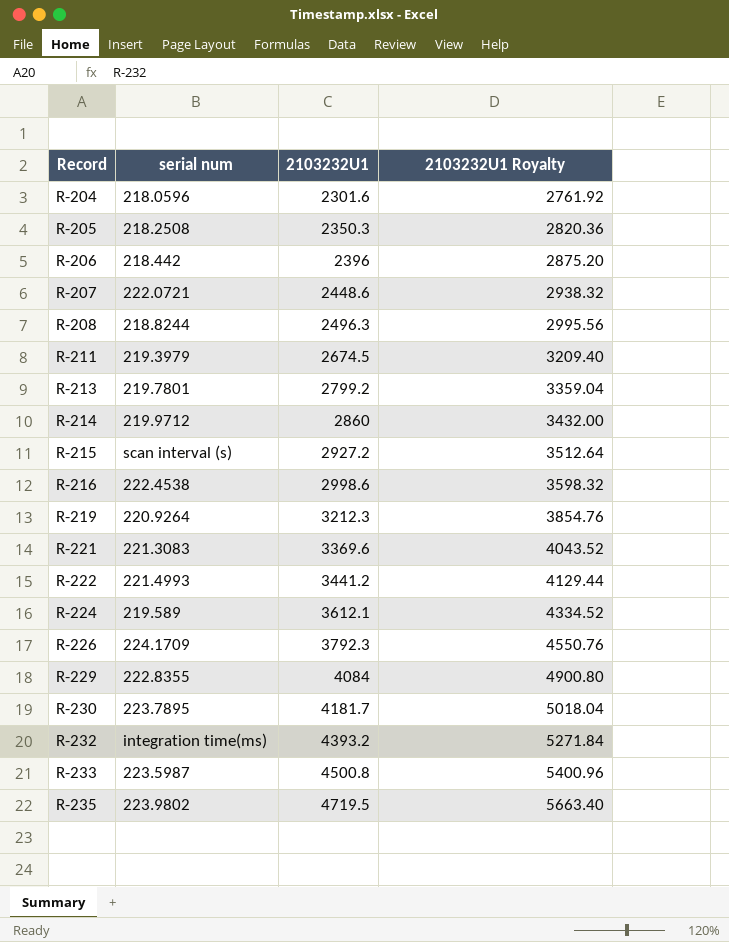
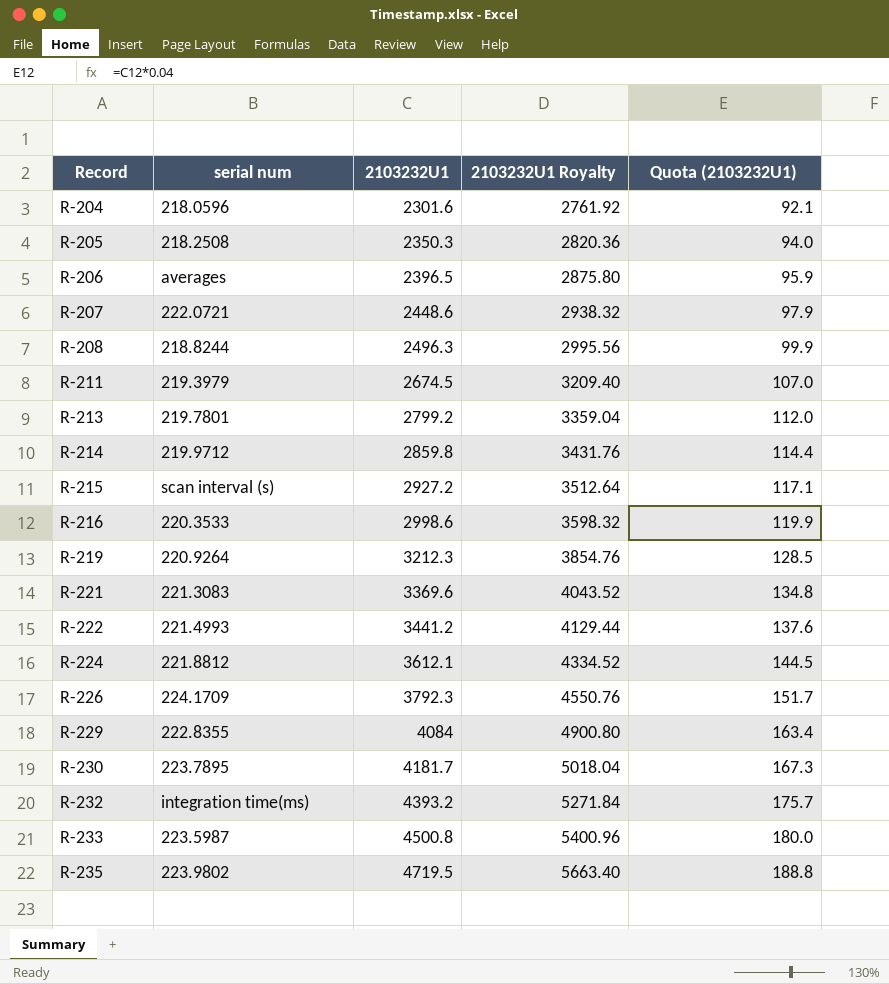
column Quota (2103232U1) | formula: none -> [2103232U1] * 0.04
R-206 | serial num: 218.442 -> averages
R-206 | 2103232U1: 2396 -> 2396.5
R-206 | 2103232U1 Royalty: 2875.20 -> 2875.80
R-214 | 2103232U1: 2860 -> 2859.8
R-214 | 2103232U1 Royalty: 3432.00 -> 3431.76
R-216 | serial num: 222.4538 -> 220.3533
R-224 | serial num: 219.589 -> 221.8812

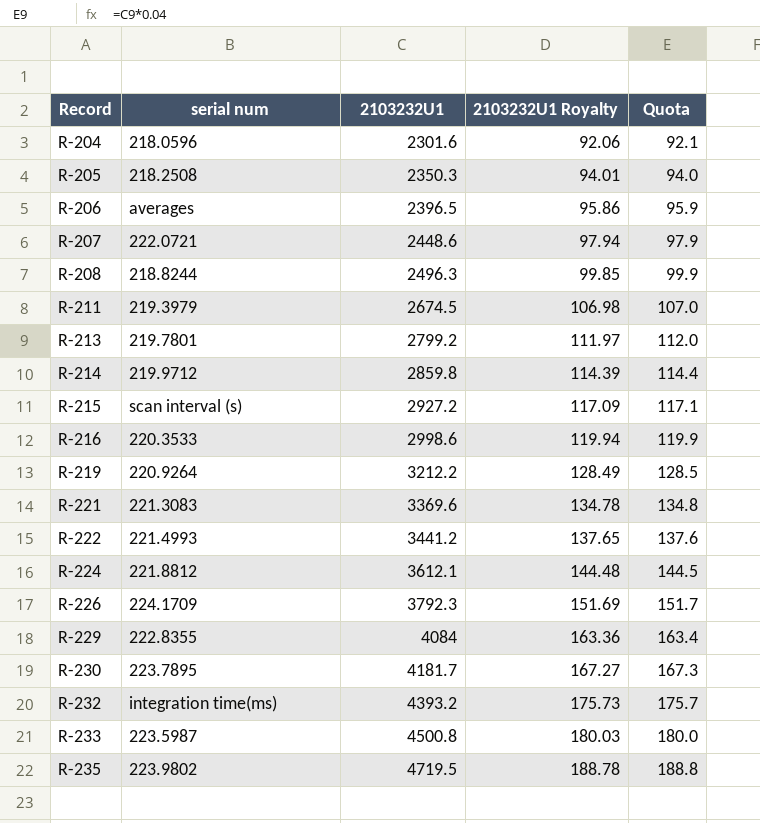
column 2103232U1 Royalty | formula: [2103232U1] * 1.2 -> [2103232U1] * 0.04
column name: Quota (2103232U1) -> Quota
R-219 | 2103232U1: 3212.3 -> 3212.2

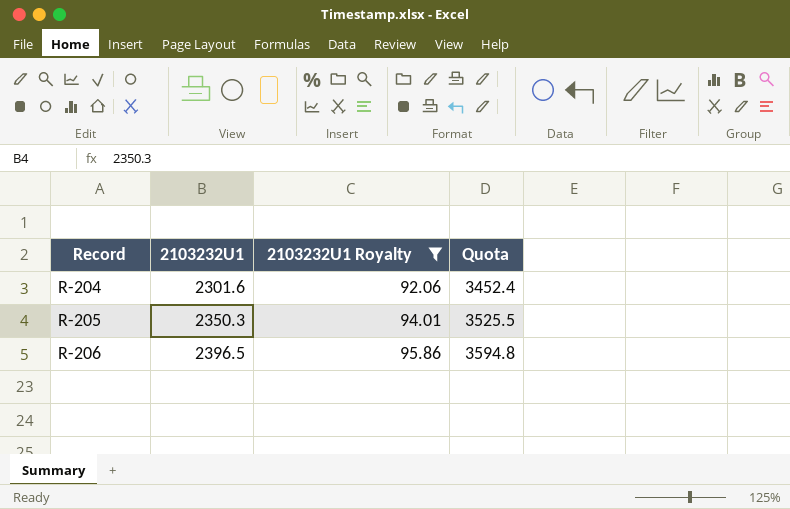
filter: none -> 2103232U1 Royalty <= 95.86
column serial num | position: 2 -> none
column Quota | formula: [2103232U1] * 0.04 -> [2103232U1] * 1.5

